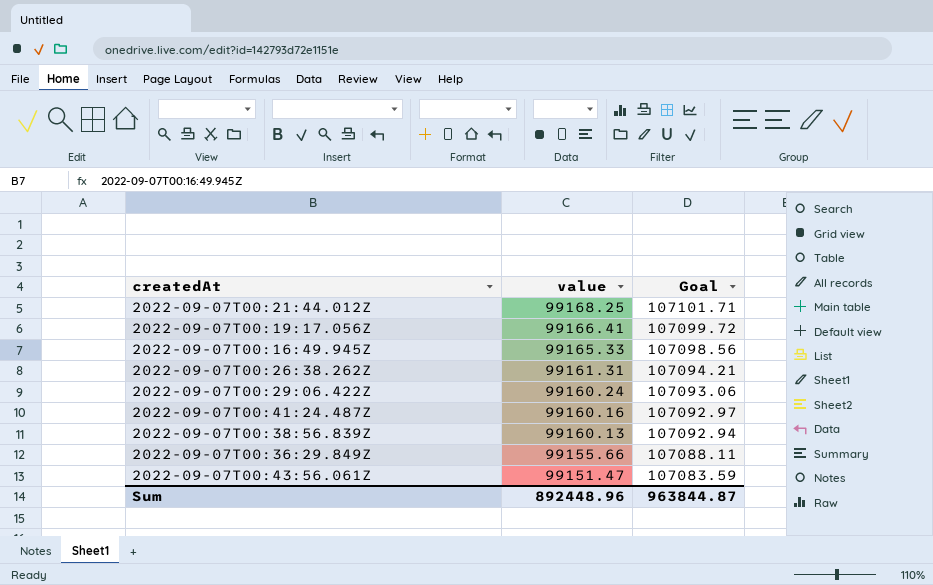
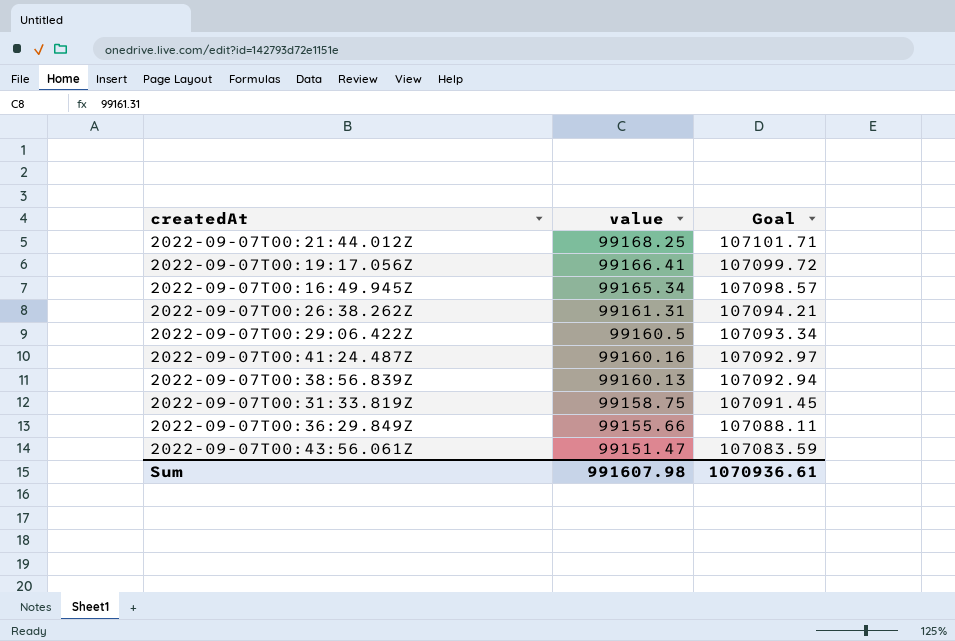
2022-09-07T00:16:49.945Z | value: 99165.33 -> 99165.34
2022-09-07T00:16:49.945Z | Goal: 107098.56 -> 107098.57
2022-09-07T00:29:06.422Z | value: 99160.24 -> 99160.5
2022-09-07T00:29:06.422Z | Goal: 107093.06 -> 107093.34
row 2022-09-07T00:31:33.819Z: none -> 99158.75 | 107091.45
Sum | value: 892448.96 -> 991607.98
Sum | Goal: 963844.87 -> 1070936.61

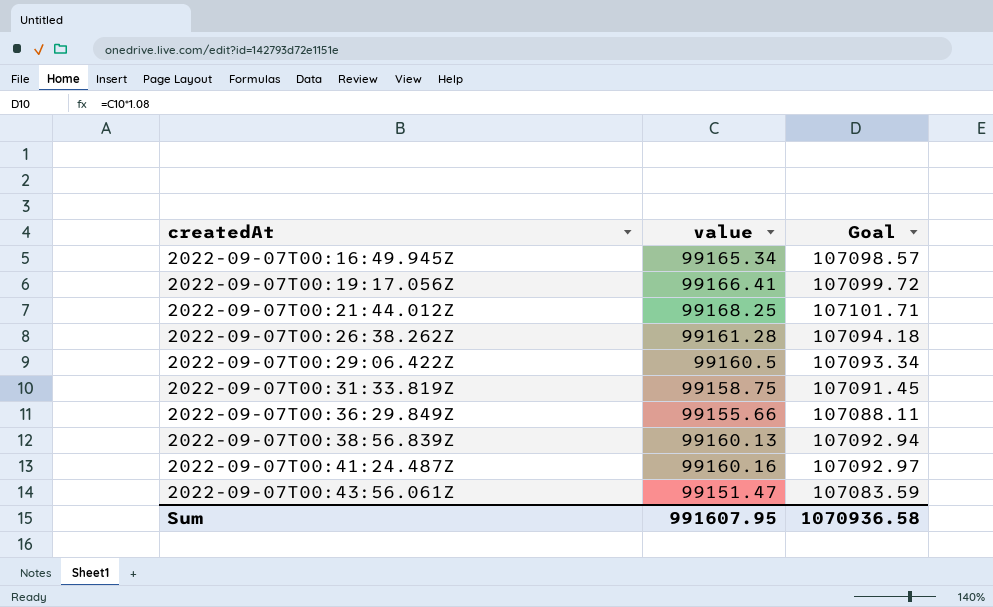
row order: value descending -> createdAt ascending
2022-09-07T00:26:38.262Z | value: 99161.31 -> 99161.28
2022-09-07T00:26:38.262Z | Goal: 107094.21 -> 107094.18
Sum | value: 991607.98 -> 991607.95
Sum | Goal: 1070936.61 -> 1070936.58

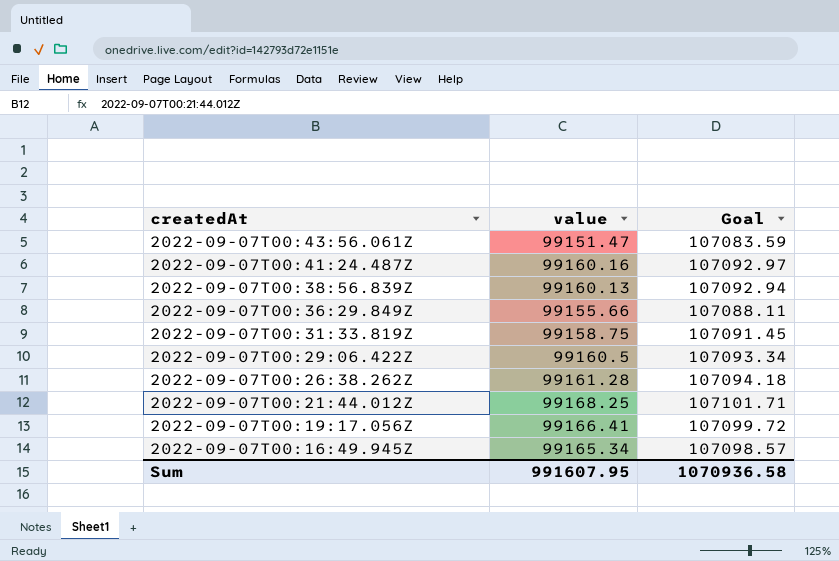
row order: createdAt ascending -> createdAt descending

